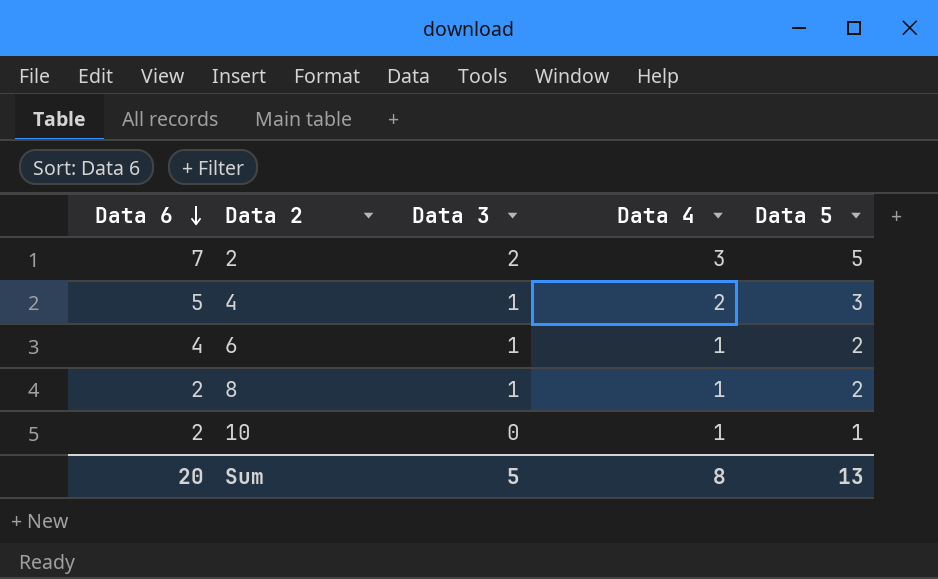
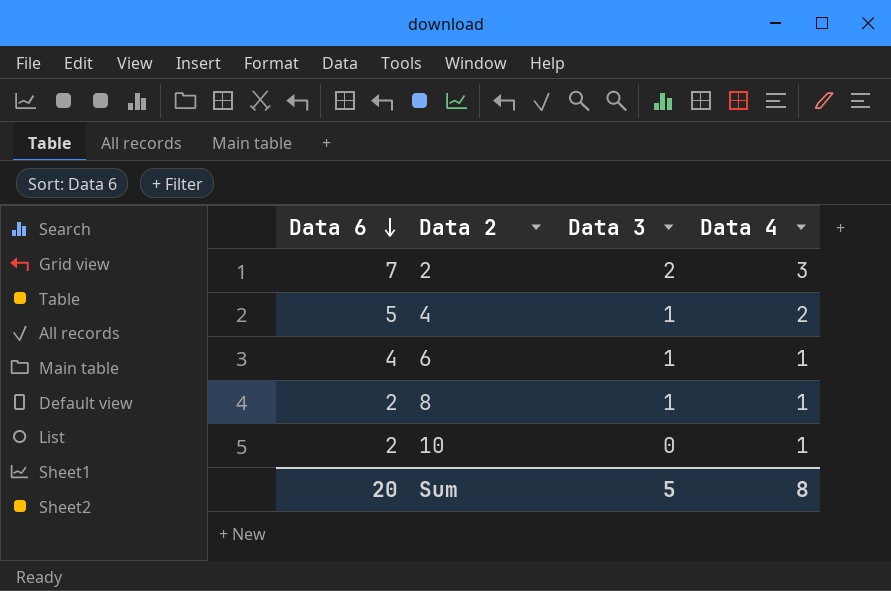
column Data 5 | formula: [Data 3] + [Data 4] -> none

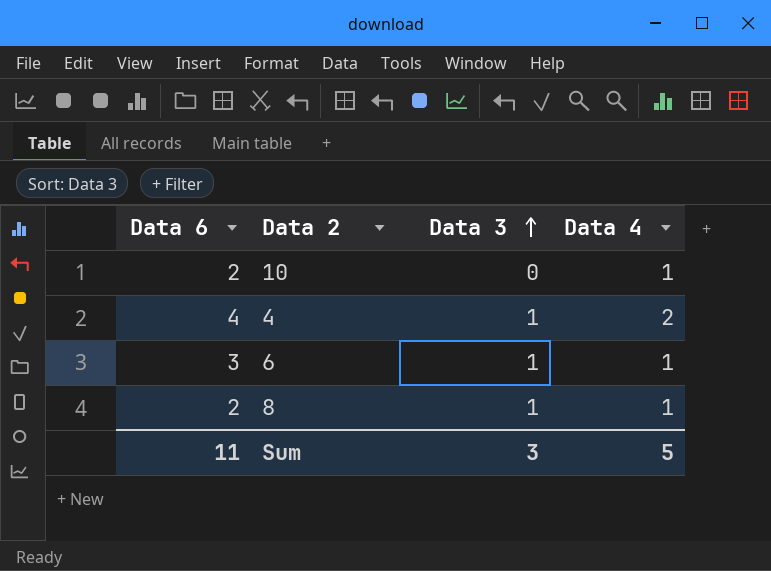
row order: Data 6 descending -> Data 3 ascending
row 2: 7 | 2 | 3 -> none
4 | Data 6: 5 -> 4
6 | Data 6: 4 -> 3
Sum | Data 6: 20 -> 11
Sum | Data 3: 5 -> 3
Sum | Data 4: 8 -> 5

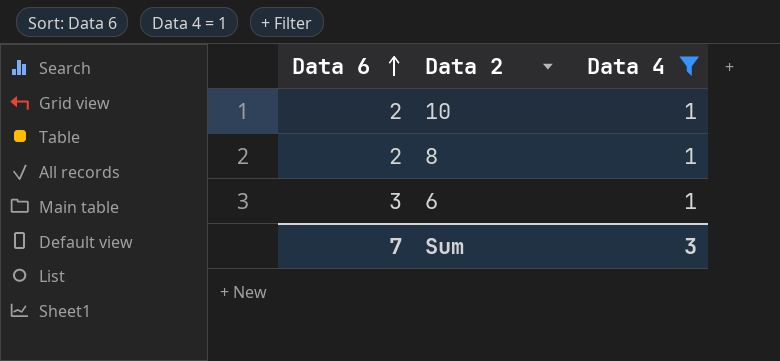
filter: none -> Data 4 = 1
row order: Data 3 ascending -> Data 6 ascending
column Data 3 | position: 3 -> none
Sum | Data 6: 11 -> 7
Sum | Data 4: 5 -> 3

